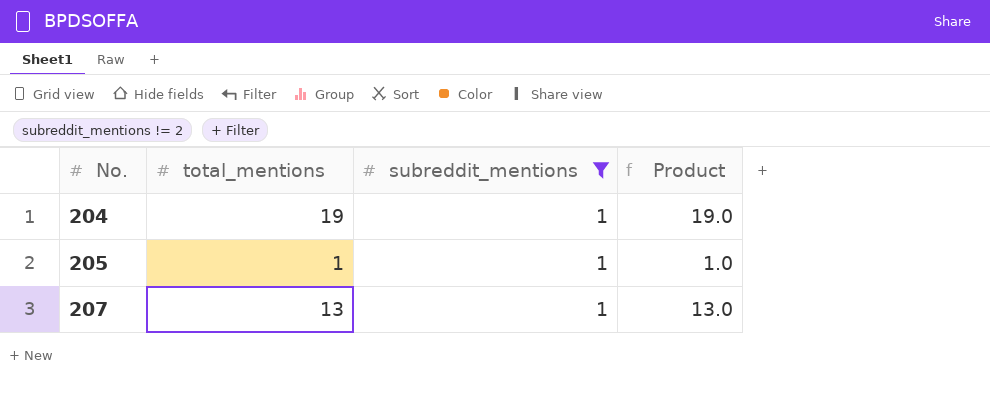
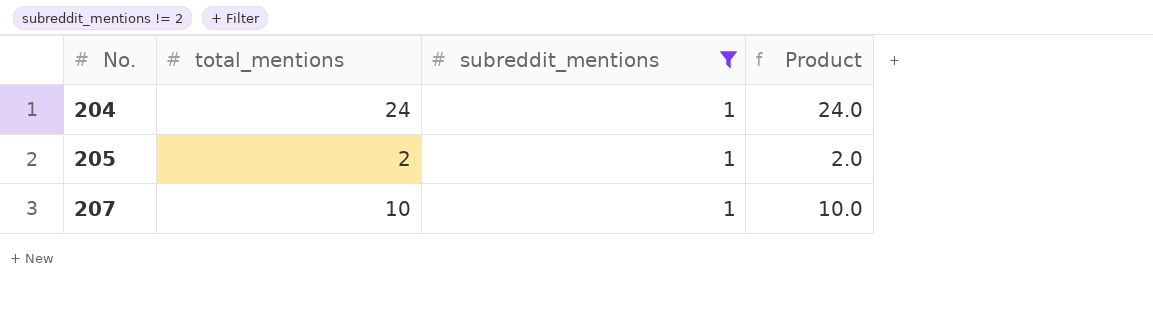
204 | total_mentions: 19 -> 24
204 | Product: 19.0 -> 24.0
205 | total_mentions: 1 -> 2
205 | Product: 1.0 -> 2.0
207 | total_mentions: 13 -> 10
207 | Product: 13.0 -> 10.0

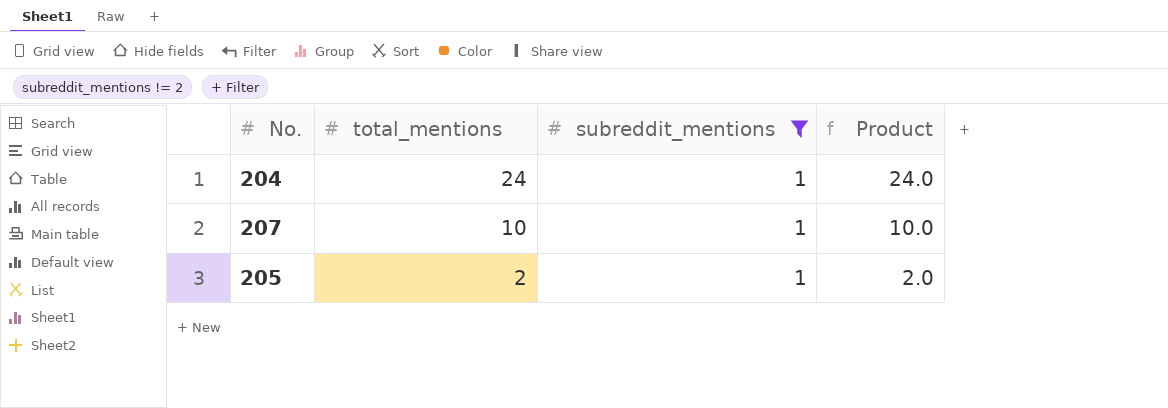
row order: No. ascending -> total_mentions descending

